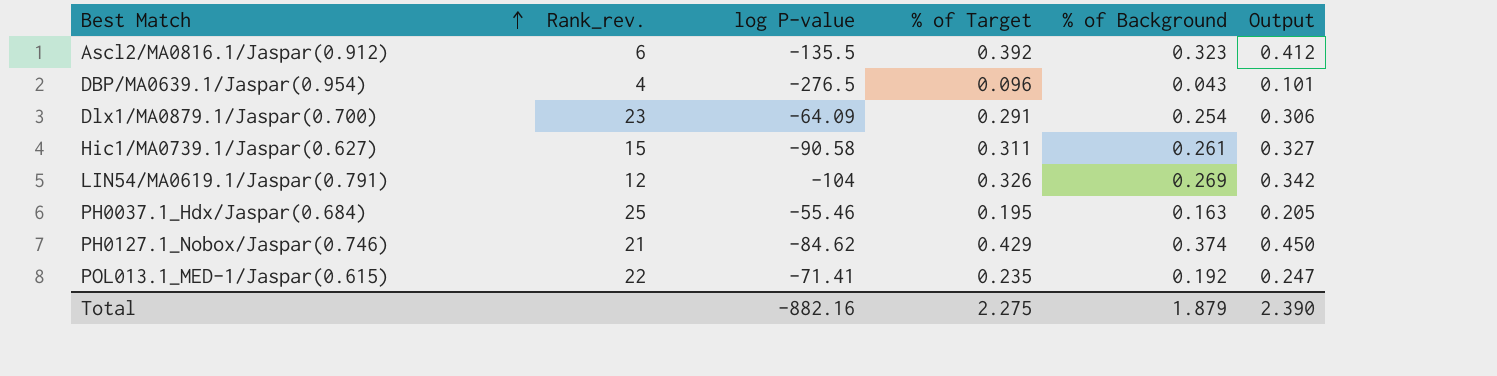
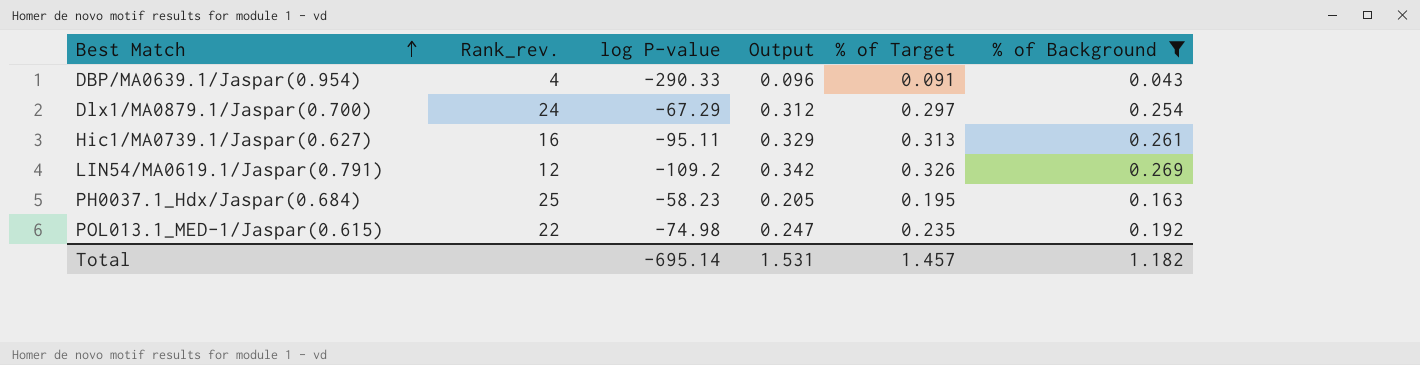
filter: none -> % of Background <= 0.269
column Output | position: 6 -> 4
DBP/MA0639.1/Jaspar(0.954) | log P-value: -276.5 -> -290.33
DBP/MA0639.1/Jaspar(0.954) | Output: 0.101 -> 0.096
DBP/MA0639.1/Jaspar(0.954) | % of Target: 0.096 -> 0.091
Dlx1/MA0879.1/Jaspar(0.700) | Rank_rev.: 23 -> 24
Dlx1/MA0879.1/Jaspar(0.700) | log P-value: -64.09 -> -67.29
Dlx1/MA0879.1/Jaspar(0.700) | Output: 0.306 -> 0.312
Dlx1/MA0879.1/Jaspar(0.700) | % of Target: 0.291 -> 0.297
Hic1/MA0739.1/Jaspar(0.627) | Rank_rev.: 15 -> 16
Hic1/MA0739.1/Jaspar(0.627) | log P-value: -90.58 -> -95.11
Hic1/MA0739.1/Jaspar(0.627) | Output: 0.327 -> 0.329
Hic1/MA0739.1/Jaspar(0.627) | % of Target: 0.311 -> 0.313
LIN54/MA0619.1/Jaspar(0.791) | log P-value: -104 -> -109.2
PH0037.1_Hdx/Jaspar(0.684) | log P-value: -55.46 -> -58.23
POL013.1_MED-1/Jaspar(0.615) | log P-value: -71.41 -> -74.98
Total | log P-value: -882.16 -> -695.14
Total | Output: 2.390 -> 1.531
Total | % of Target: 2.275 -> 1.457
Total | % of Background: 1.879 -> 1.182

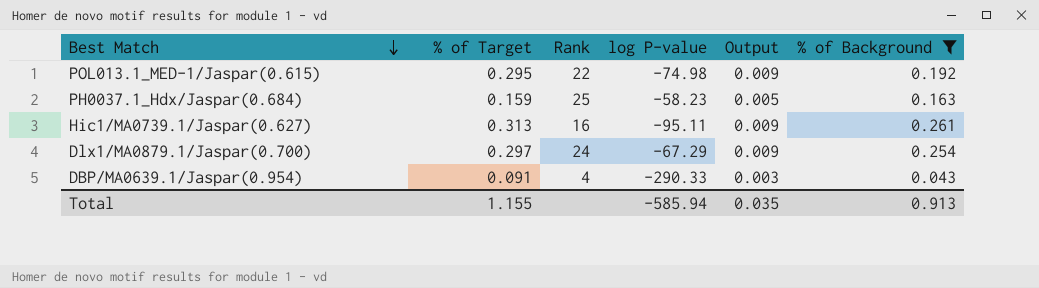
row order: Best Match ascending -> Best Match descending
column % of Target | position: 5 -> 2
column name: Rank_rev. -> Rank
column Output | formula: [% of Target] * 1.05 -> [% of Target] * 0.03
row LIN54/MA0619.1/Jaspar(0.791): 12 | -109.2 | 0.342 | 0.326 | 0.269 -> none
POL013.1_MED-1/Jaspar(0.615) | % of Target: 0.235 -> 0.295
PH0037.1_Hdx/Jaspar(0.684) | % of Target: 0.195 -> 0.159
Total | % of Target: 1.457 -> 1.155
Total | log P-value: -695.14 -> -585.94
Total | Output: 1.531 -> 0.035
Total | % of Background: 1.182 -> 0.913

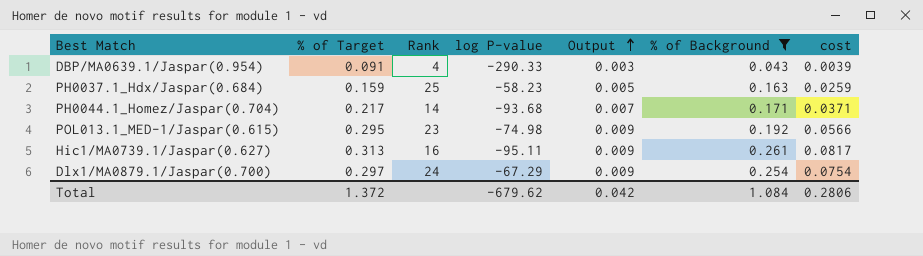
row order: Best Match descending -> Output ascending
column cost | formula: none -> [% of Target] * [% of Background]
row PH0044.1_Homez/Jaspar(0.704): none -> 0.217 | 14 | -93.68 | 0.007 | 0.171 | 0.0371
POL013.1_MED-1/Jaspar(0.615) | Rank: 22 -> 23
Total | % of Target: 1.155 -> 1.372
Total | log P-value: -585.94 -> -679.62
Total | Output: 0.035 -> 0.042
Total | % of Background: 0.913 -> 1.084

